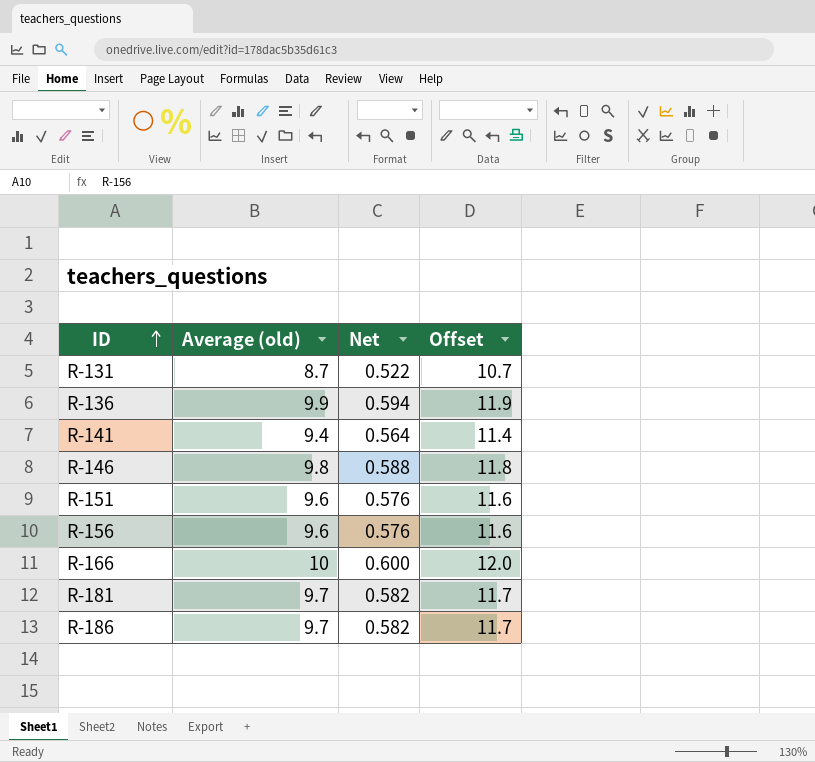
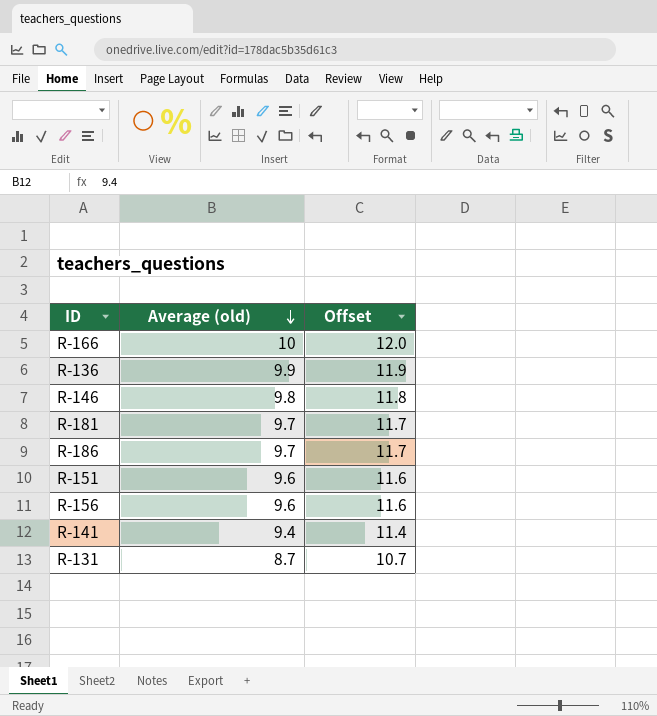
row order: ID ascending -> Average (old) descending
column Net | formula: [Average (old)] * 0.06 -> none

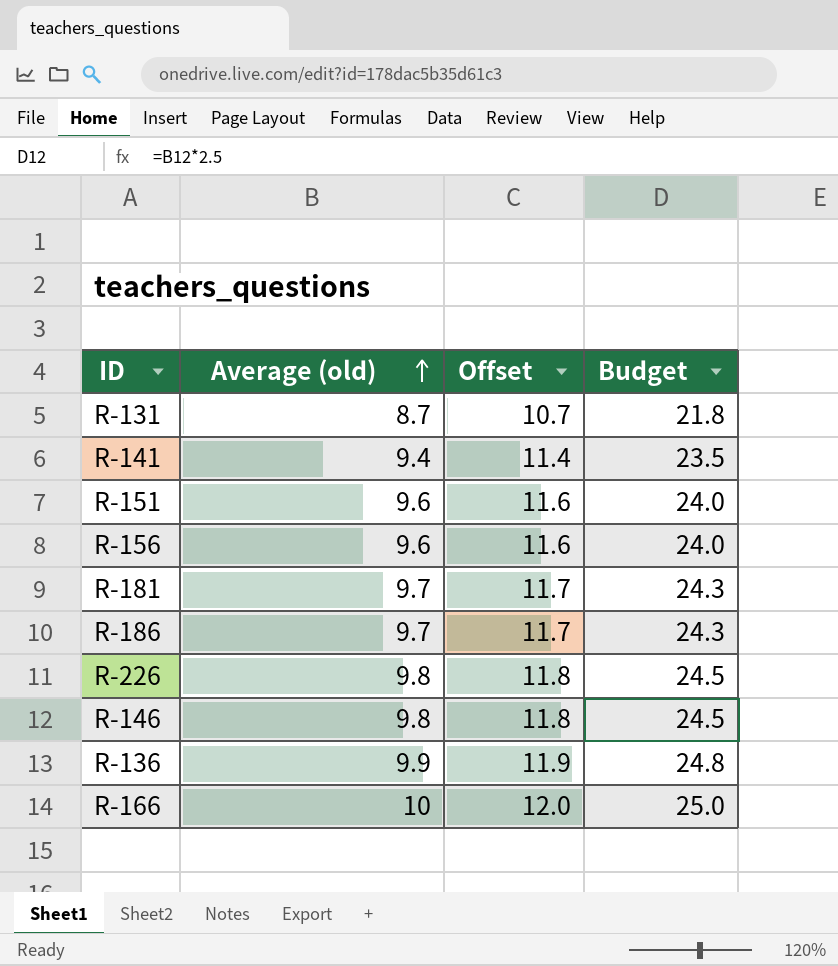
row order: Average (old) descending -> Average (old) ascending
column Budget | formula: none -> [Average (old)] * 2.5
row R-226: none -> 9.8 | 11.8 | 24.5

